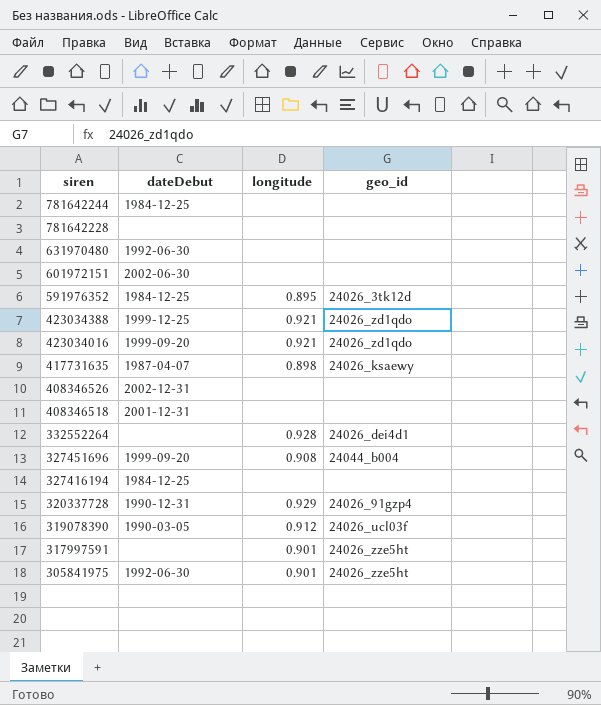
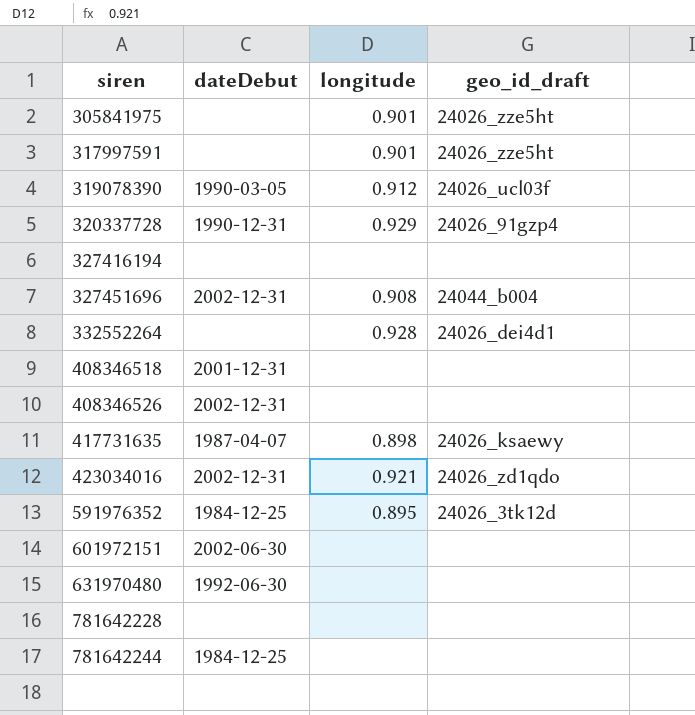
row order: siren descending -> siren ascending
column name: geo_id -> geo_id_draft
row 423034388: 1999-12-25 | 0.921 | 24026_zd1qdo -> none
305841975 | dateDebut: 1992-06-30 -> none
327416194 | dateDebut: 1984-12-25 -> none
327451696 | dateDebut: 1999-09-20 -> 2002-12-31
423034016 | dateDebut: 1999-09-20 -> 2002-12-31

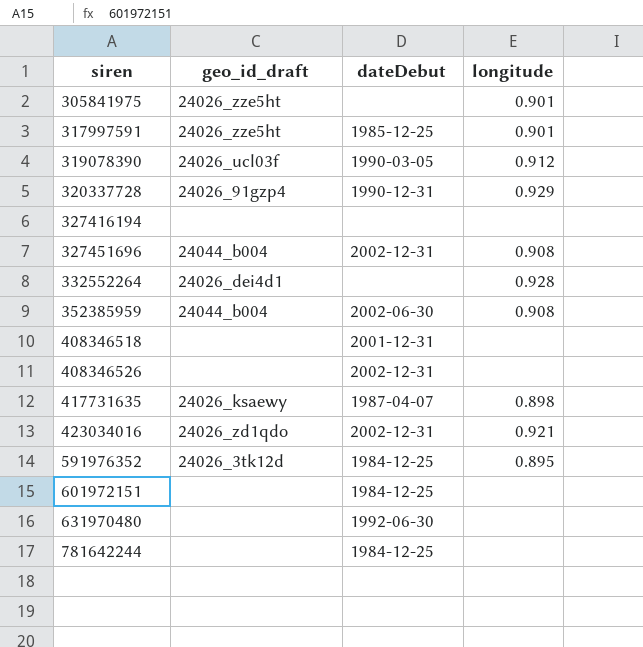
column geo_id_draft | position: 4 -> 2
row 781642228: none | none | none -> none
317997591 | dateDebut: none -> 1985-12-25
row 352385959: none -> 24044_b004 | 2002-06-30 | 0.908
601972151 | dateDebut: 2002-06-30 -> 1984-12-25

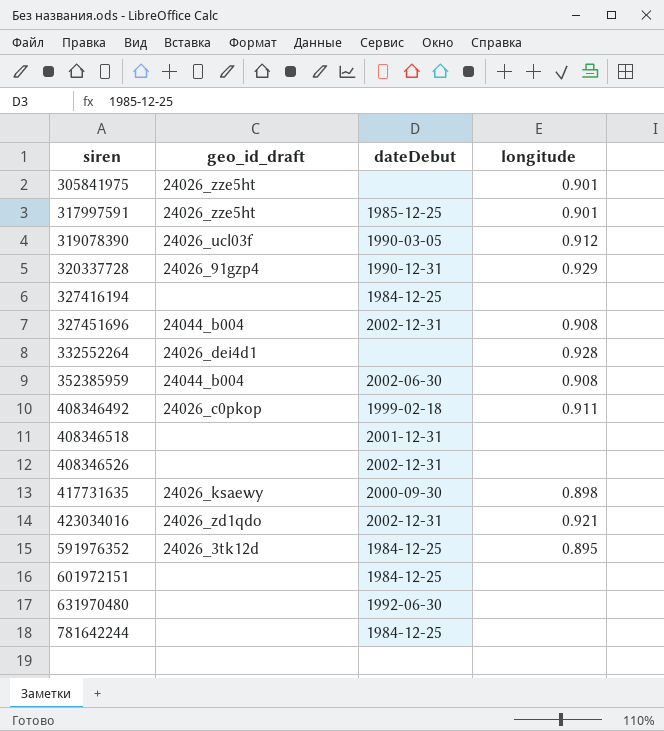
327416194 | dateDebut: none -> 1984-12-25
row 408346492: none -> 24026_c0pkop | 1999-02-18 | 0.911
417731635 | dateDebut: 1987-04-07 -> 2000-09-30

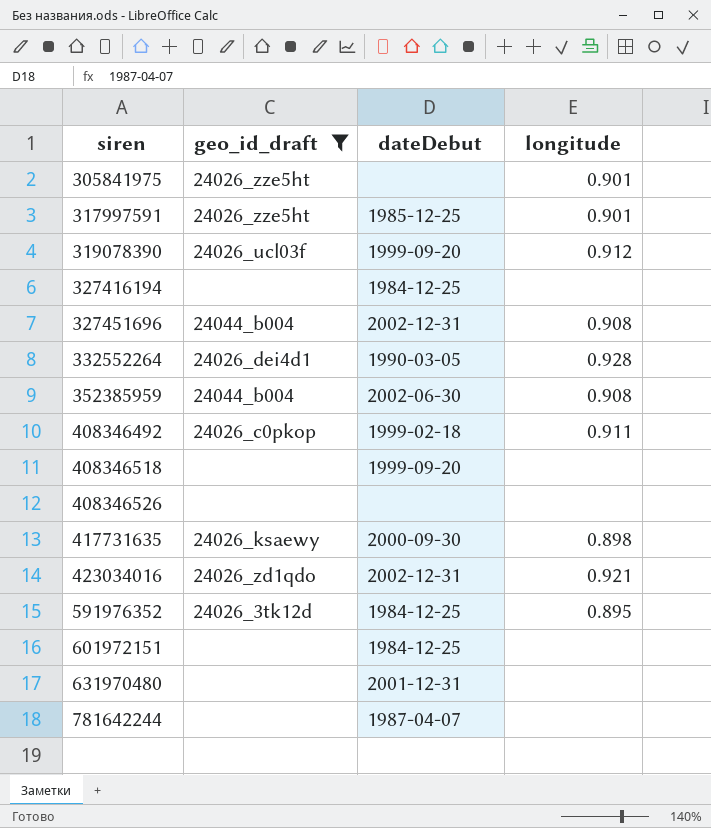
filter: none -> geo_id_draft != 24026_91gzp4
319078390 | dateDebut: 1990-03-05 -> 1999-09-20
332552264 | dateDebut: none -> 1990-03-05
408346518 | dateDebut: 2001-12-31 -> 1999-09-20
408346526 | dateDebut: 2002-12-31 -> none
631970480 | dateDebut: 1992-06-30 -> 2001-12-31
781642244 | dateDebut: 1984-12-25 -> 1987-04-07

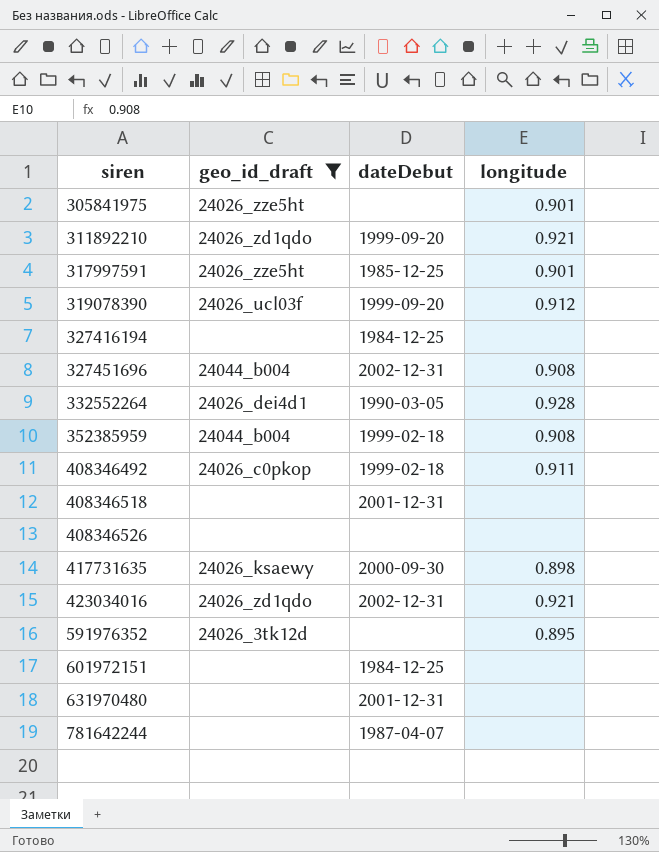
row 311892210: none -> 24026_zd1qdo | 1999-09-20 | 0.921
352385959 | dateDebut: 2002-06-30 -> 1999-02-18
408346518 | dateDebut: 1999-09-20 -> 2001-12-31
591976352 | dateDebut: 1984-12-25 -> none

